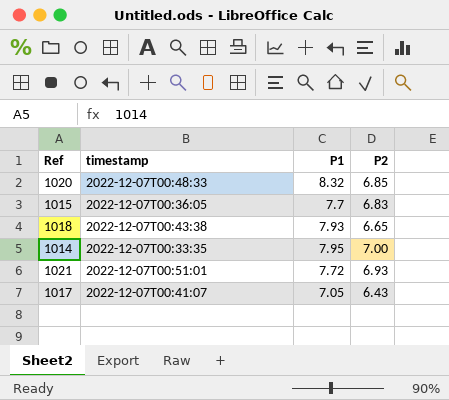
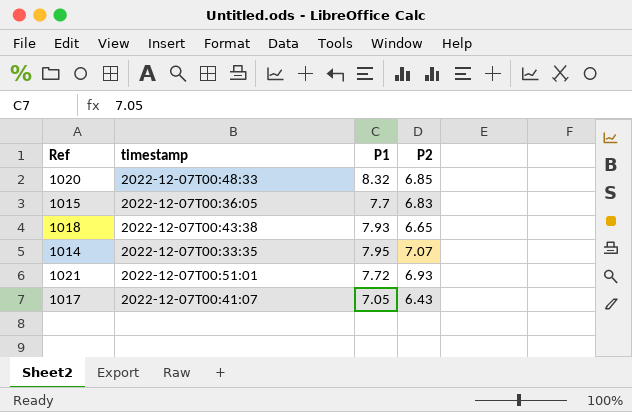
1014 | P2: 7.00 -> 7.07

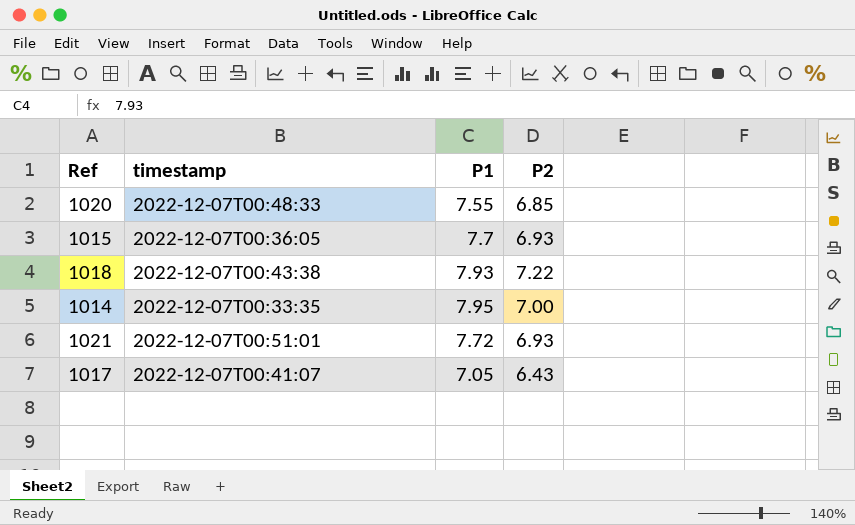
1020 | P1: 8.32 -> 7.55
1015 | P2: 6.83 -> 6.93
1018 | P2: 6.65 -> 7.22
1014 | P2: 7.07 -> 7.00

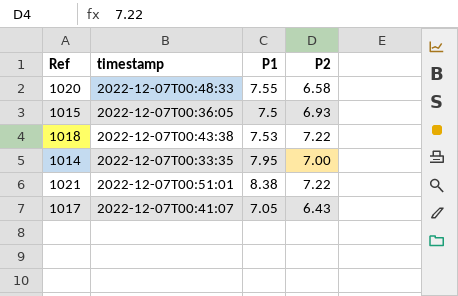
1020 | P2: 6.85 -> 6.58
1015 | P1: 7.7 -> 7.5
1018 | P1: 7.93 -> 7.53
1021 | P1: 7.72 -> 8.38
1021 | P2: 6.93 -> 7.22

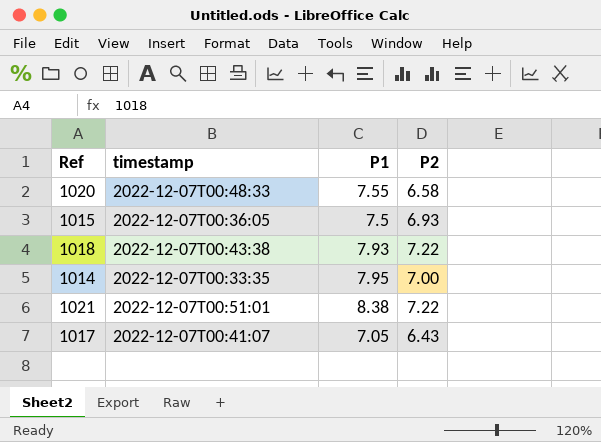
1018 | P1: 7.53 -> 7.93

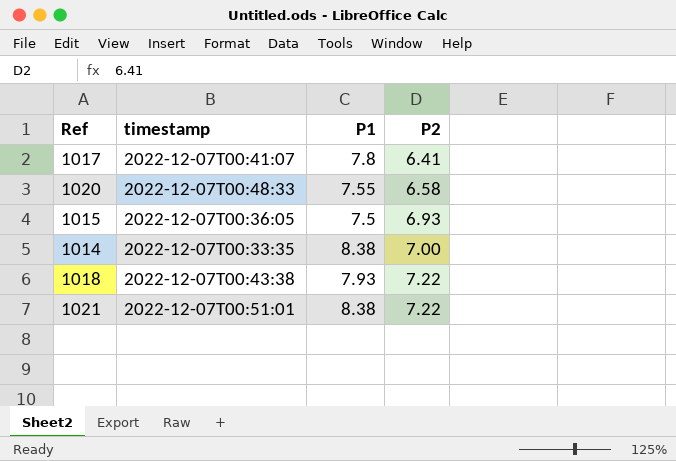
row order: none -> P2 ascending
1017 | P1: 7.05 -> 7.8
1017 | P2: 6.43 -> 6.41
1014 | P1: 7.95 -> 8.38

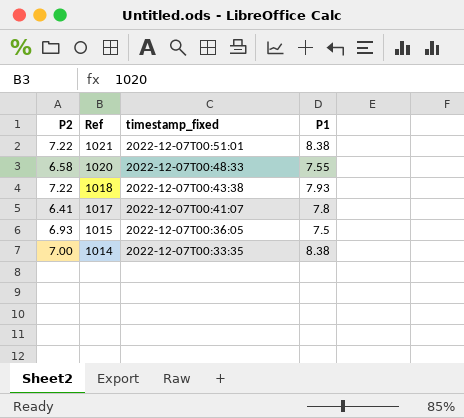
row order: P2 ascending -> Ref descending
column P2 | position: 4 -> 1
column name: timestamp -> timestamp_fixed

